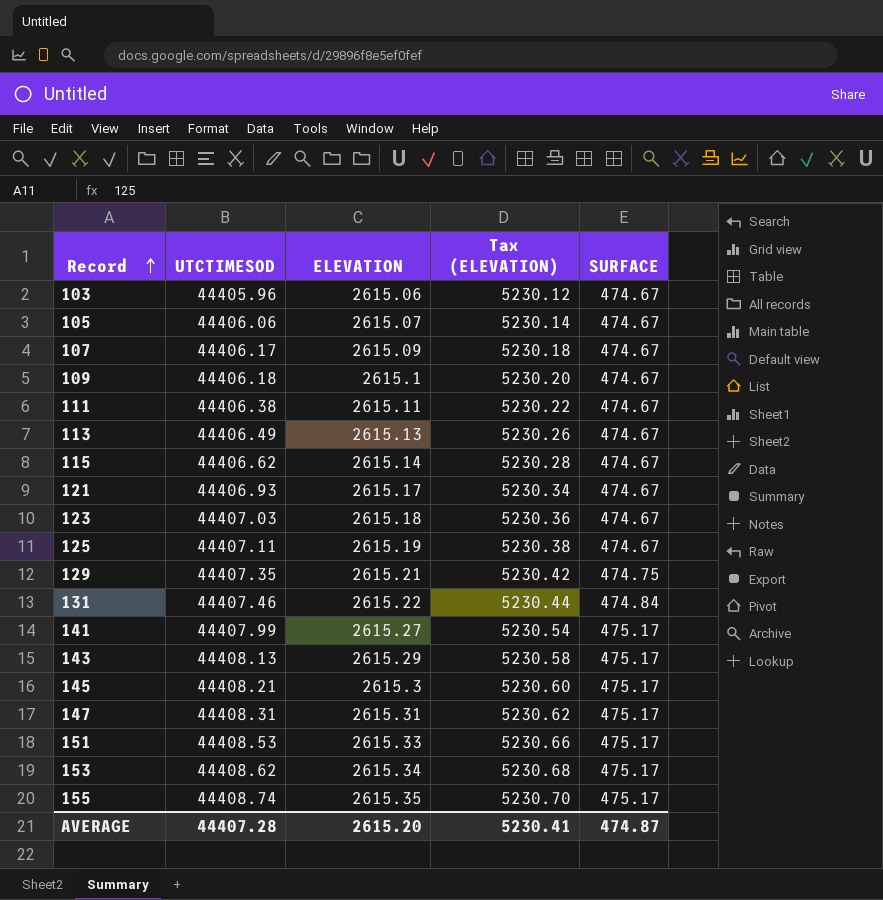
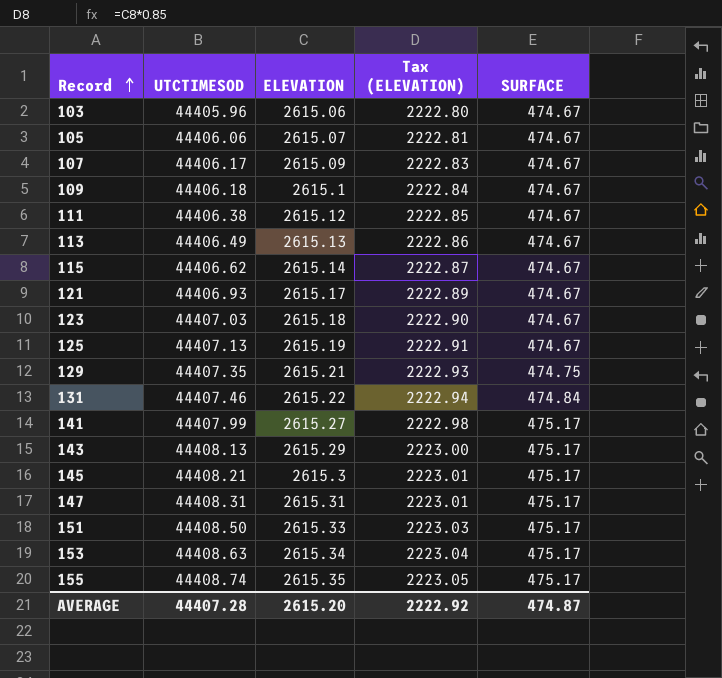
column Tax (ELEVATION) | formula: [ELEVATION] * 2 -> [ELEVATION] * 0.85
111 | ELEVATION: 2615.11 -> 2615.12
125 | UTCTIMESOD: 44407.11 -> 44407.13
151 | UTCTIMESOD: 44408.53 -> 44408.50
153 | UTCTIMESOD: 44408.62 -> 44408.63
AVERAGE | Tax (ELEVATION): 5230.41 -> 2222.92

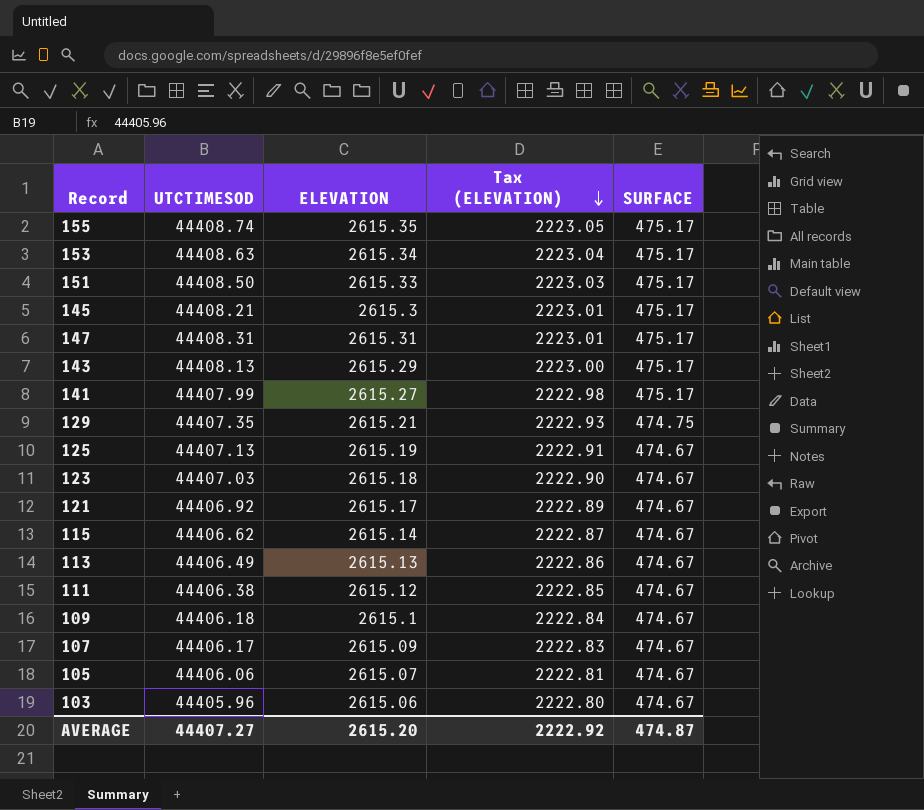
row order: Record ascending -> Tax (ELEVATION) descending
row 131: 44407.46 | 2615.22 | 2222.94 | 474.84 -> none
121 | UTCTIMESOD: 44406.93 -> 44406.92
AVERAGE | UTCTIMESOD: 44407.28 -> 44407.27

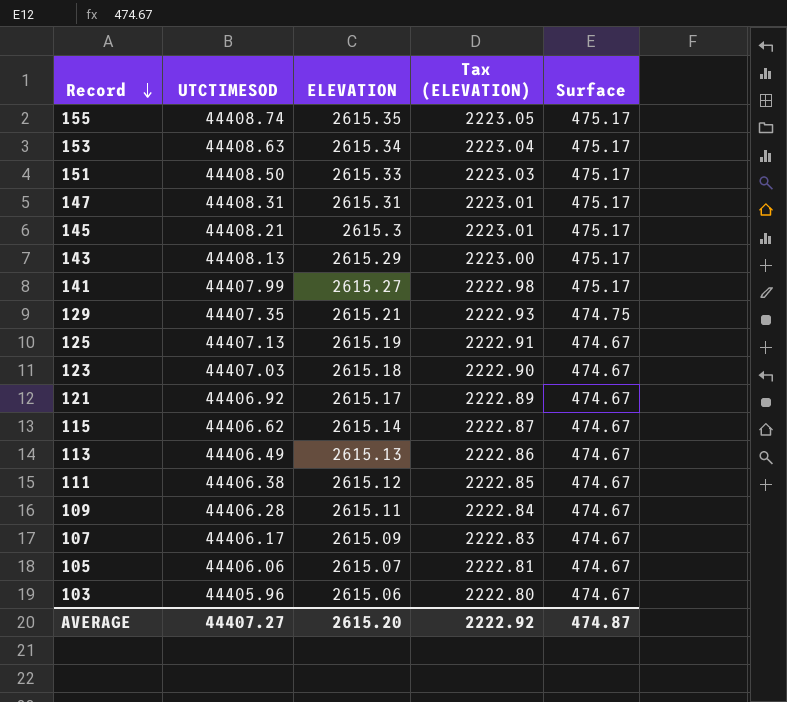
row order: Tax (ELEVATION) descending -> Record descending
column name: SURFACE -> Surface
109 | UTCTIMESOD: 44406.18 -> 44406.28
109 | ELEVATION: 2615.1 -> 2615.11

